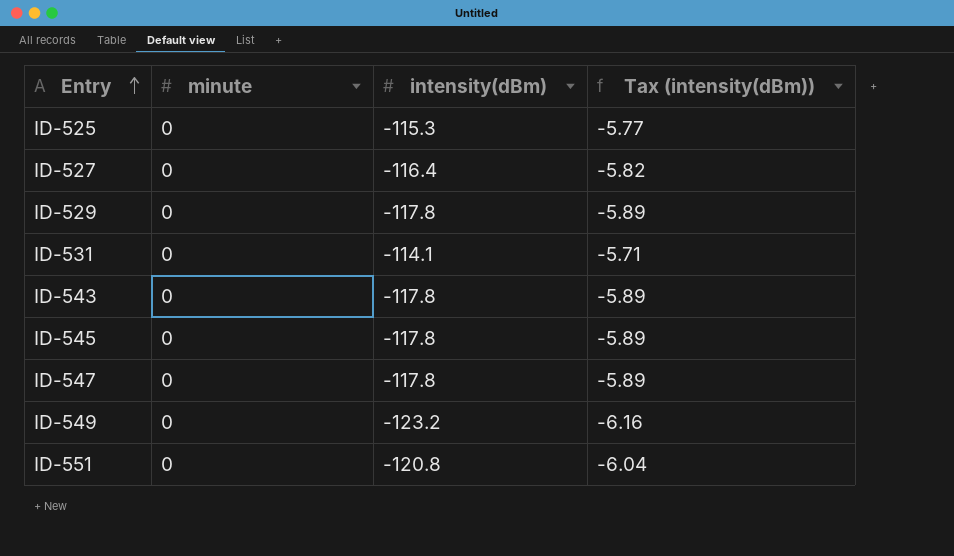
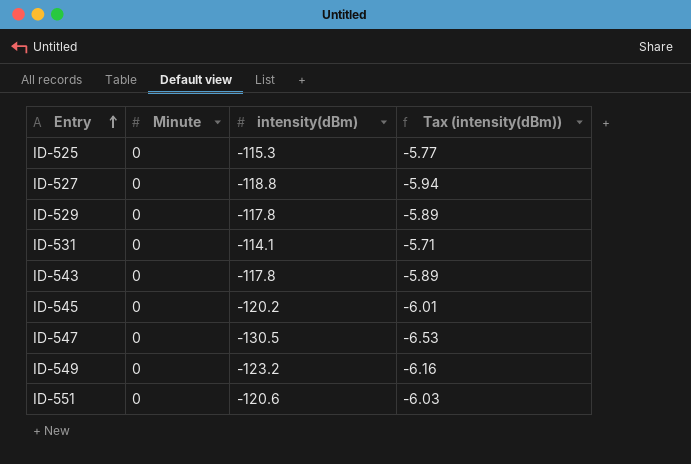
column name: minute -> Minute
ID-527 | intensity(dBm): -116.4 -> -118.8
ID-527 | Tax (intensity(dBm)): -5.82 -> -5.94
ID-545 | intensity(dBm): -117.8 -> -120.2
ID-545 | Tax (intensity(dBm)): -5.89 -> -6.01
ID-547 | intensity(dBm): -117.8 -> -130.5
ID-547 | Tax (intensity(dBm)): -5.89 -> -6.53
ID-551 | intensity(dBm): -120.8 -> -120.6
ID-551 | Tax (intensity(dBm)): -6.04 -> -6.03

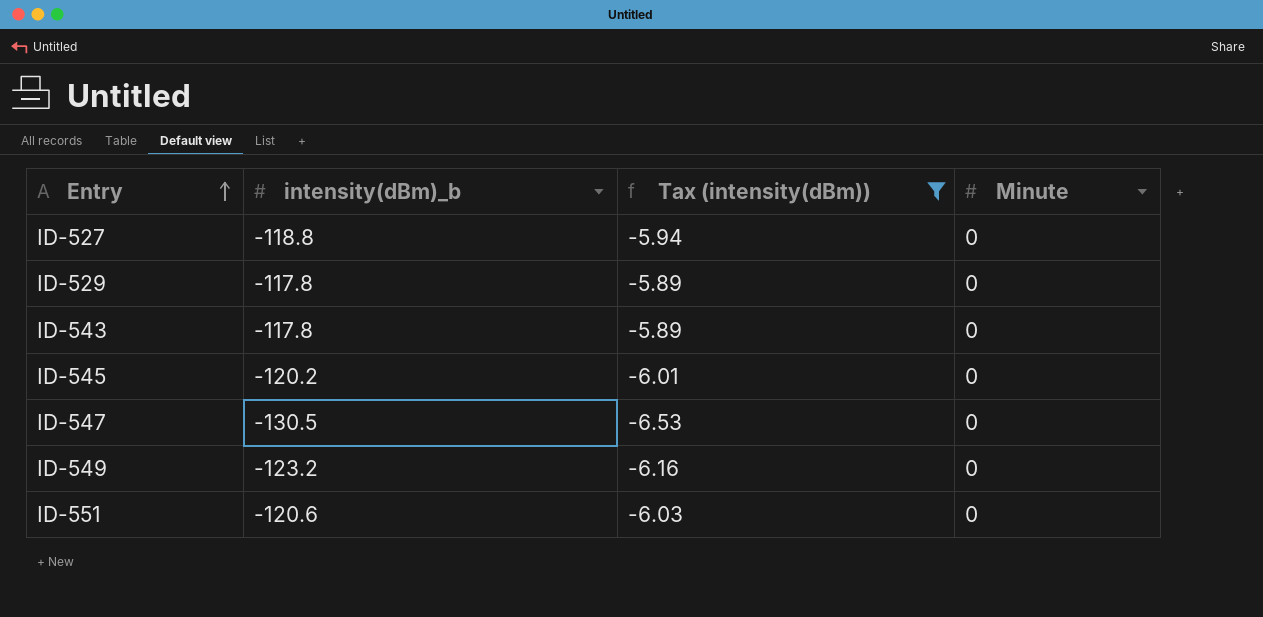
filter: none -> Tax (intensity(dBm)) <= -5.89
column name: intensity(dBm) -> intensity(dBm)_b
column Minute | position: 2 -> 4

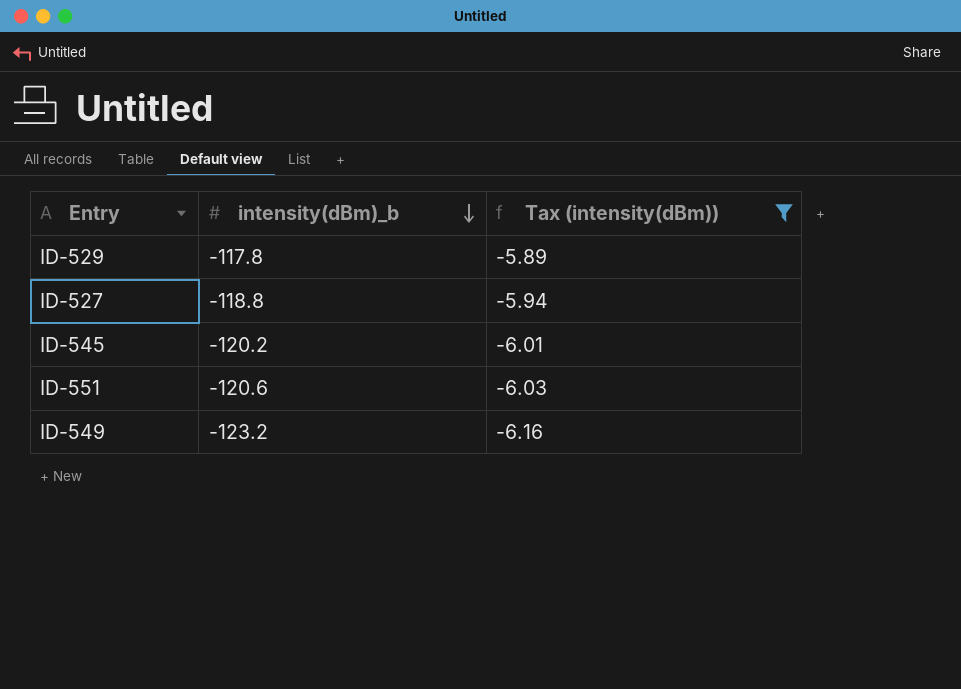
row order: Entry ascending -> intensity(dBm)_b descending
column Minute | position: 4 -> none
row ID-543: -117.8 | -5.89 | 0 -> none
row ID-547: -130.5 | -6.53 | 0 -> none

